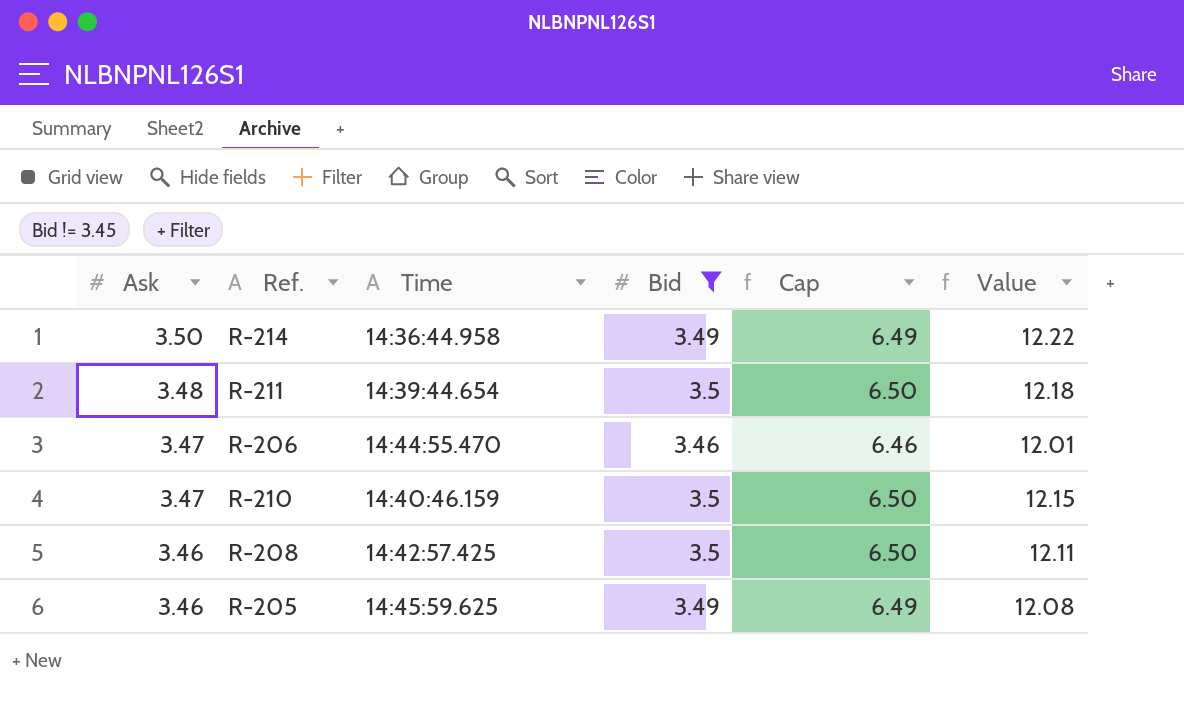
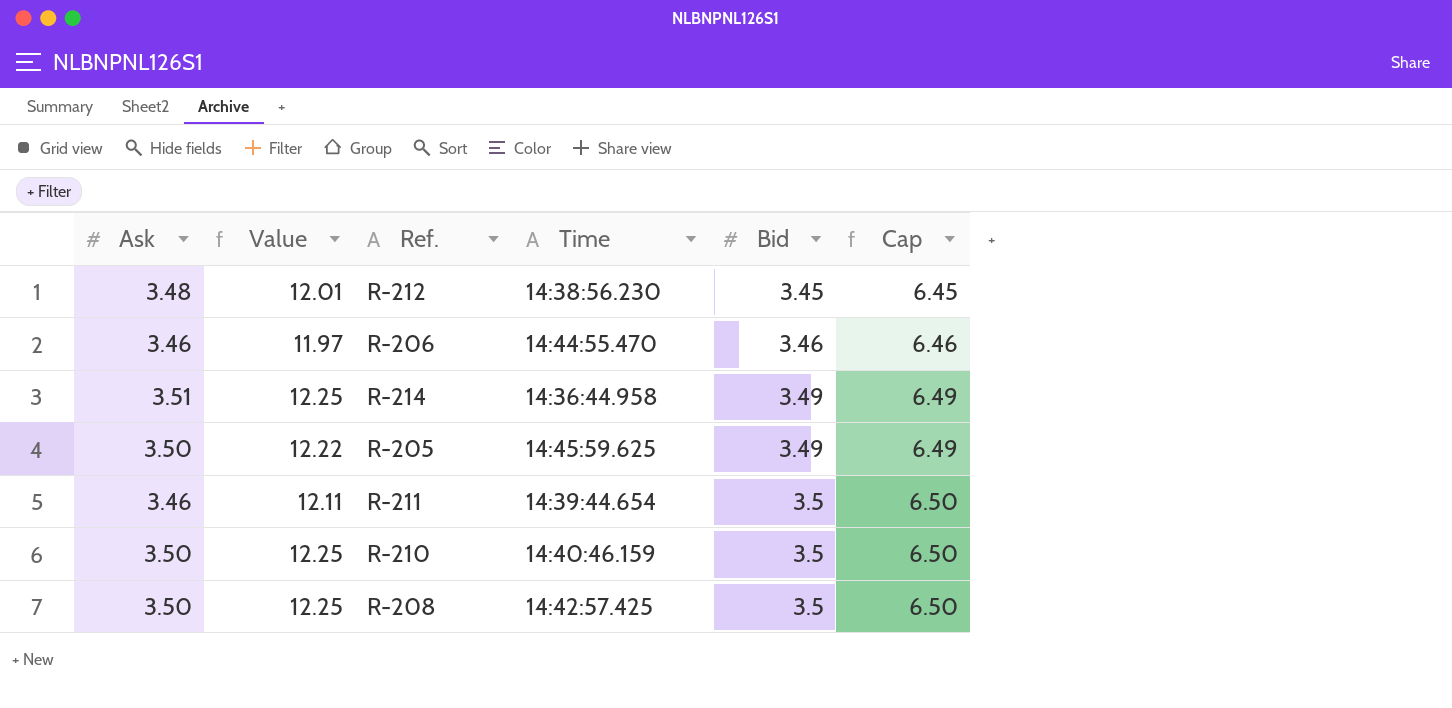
filter: Bid != 3.45 -> none
row order: Ask descending -> Bid ascending
column Value | position: 6 -> 2
R-206 | Ask: 3.47 -> 3.46
R-206 | Value: 12.01 -> 11.97
R-214 | Ask: 3.50 -> 3.51
R-214 | Value: 12.22 -> 12.25
R-205 | Ask: 3.46 -> 3.50
R-205 | Value: 12.08 -> 12.22
R-211 | Ask: 3.48 -> 3.46
R-211 | Value: 12.18 -> 12.11
R-210 | Ask: 3.47 -> 3.50
R-210 | Value: 12.15 -> 12.25
R-208 | Ask: 3.46 -> 3.50
R-208 | Value: 12.11 -> 12.25

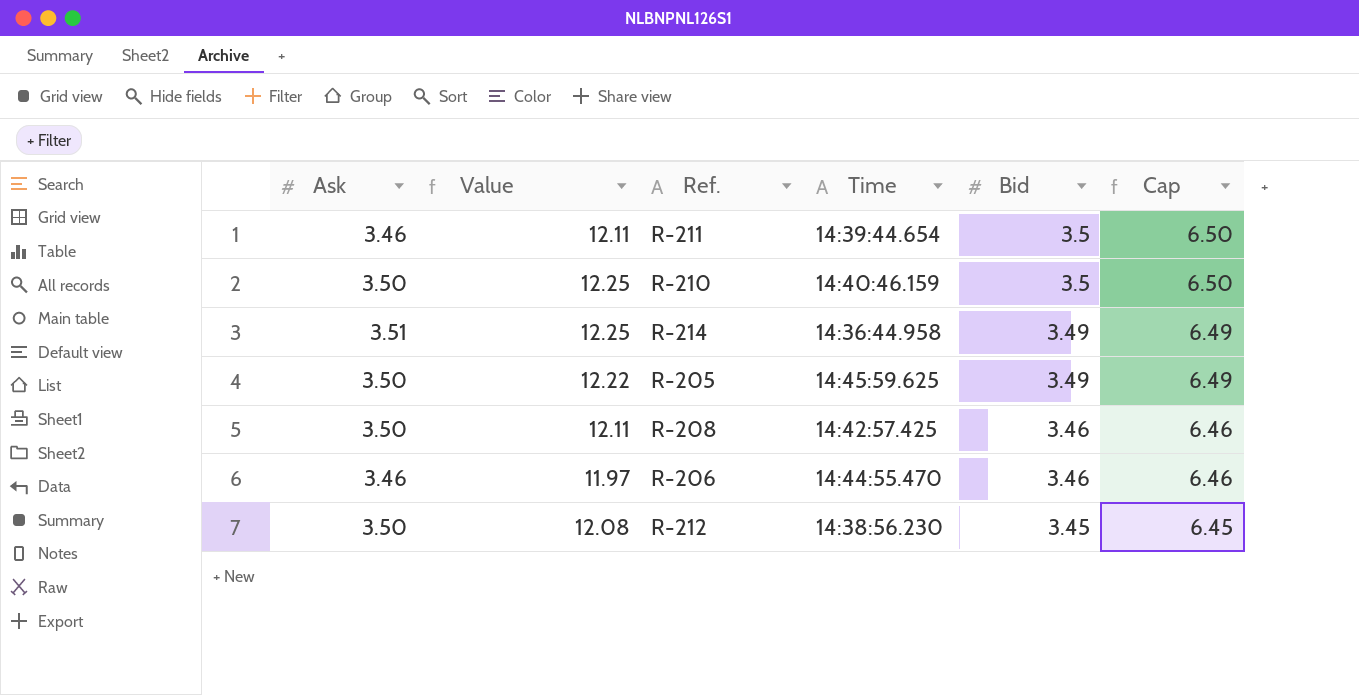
row order: Bid ascending -> Bid descending
R-208 | Value: 12.25 -> 12.11
R-208 | Bid: 3.5 -> 3.46
R-208 | Cap: 6.50 -> 6.46
R-212 | Ask: 3.48 -> 3.50
R-212 | Value: 12.01 -> 12.08

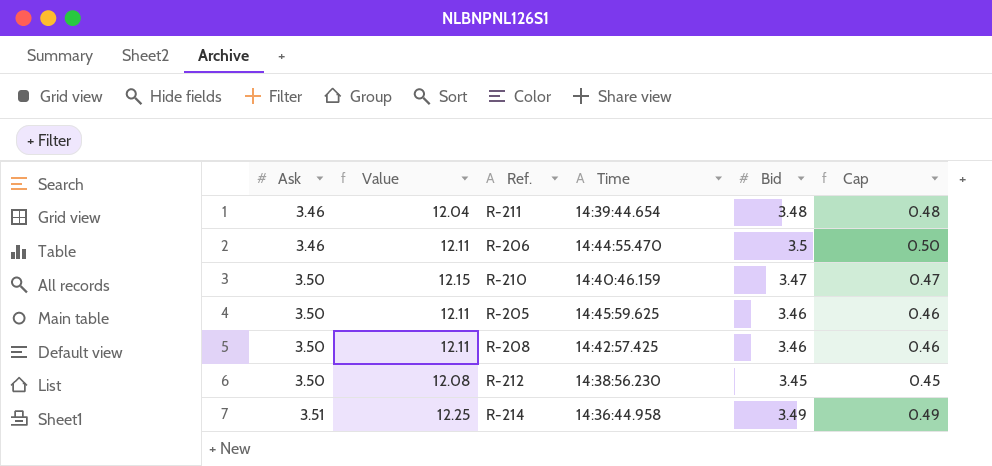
row order: Bid descending -> Ask ascending
column Cap | formula: [Bid] + 3 -> [Bid] - 3
R-211 | Value: 12.11 -> 12.04
R-211 | Bid: 3.5 -> 3.48
R-206 | Value: 11.97 -> 12.11
R-206 | Bid: 3.46 -> 3.5
R-210 | Value: 12.25 -> 12.15
R-210 | Bid: 3.5 -> 3.47
R-205 | Value: 12.22 -> 12.11
R-205 | Bid: 3.49 -> 3.46

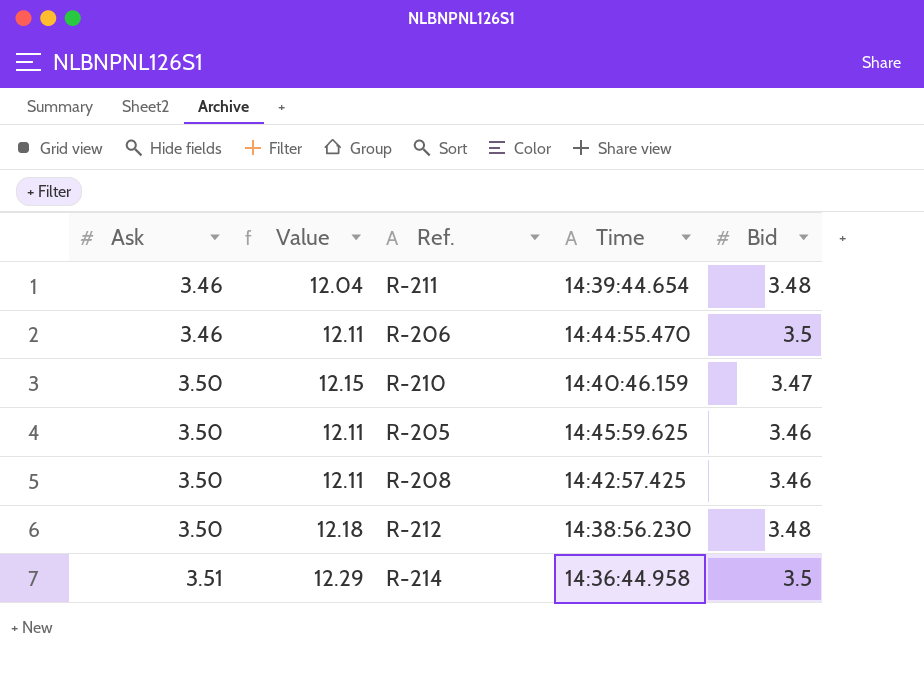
column Cap | formula: [Bid] - 3 -> none
R-212 | Value: 12.08 -> 12.18
R-212 | Bid: 3.45 -> 3.48
R-214 | Value: 12.25 -> 12.29
R-214 | Bid: 3.49 -> 3.5

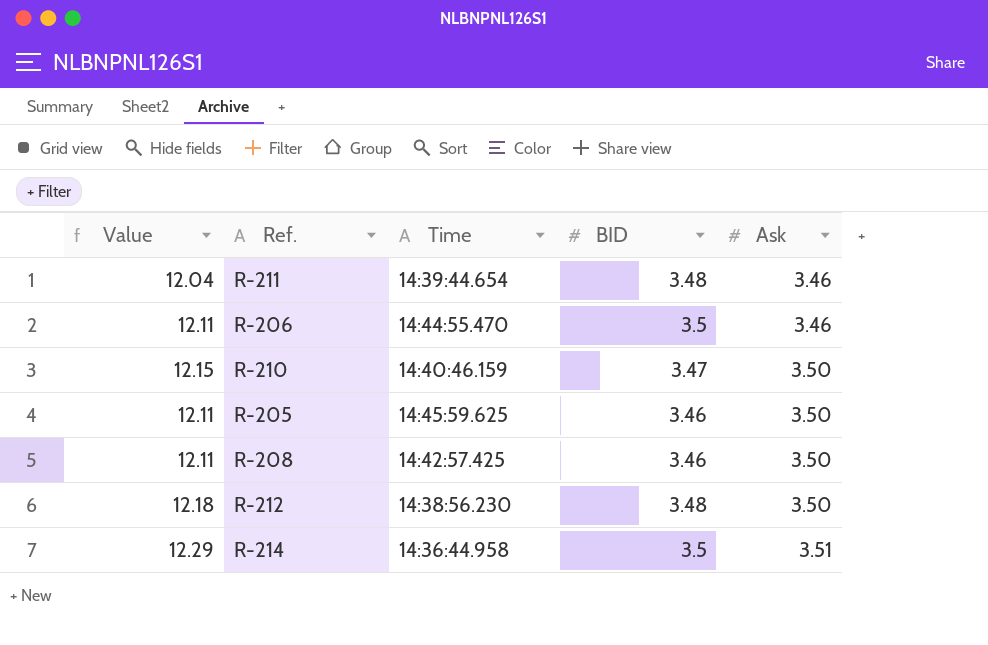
column name: Bid -> BID
column Ask | position: 1 -> 5

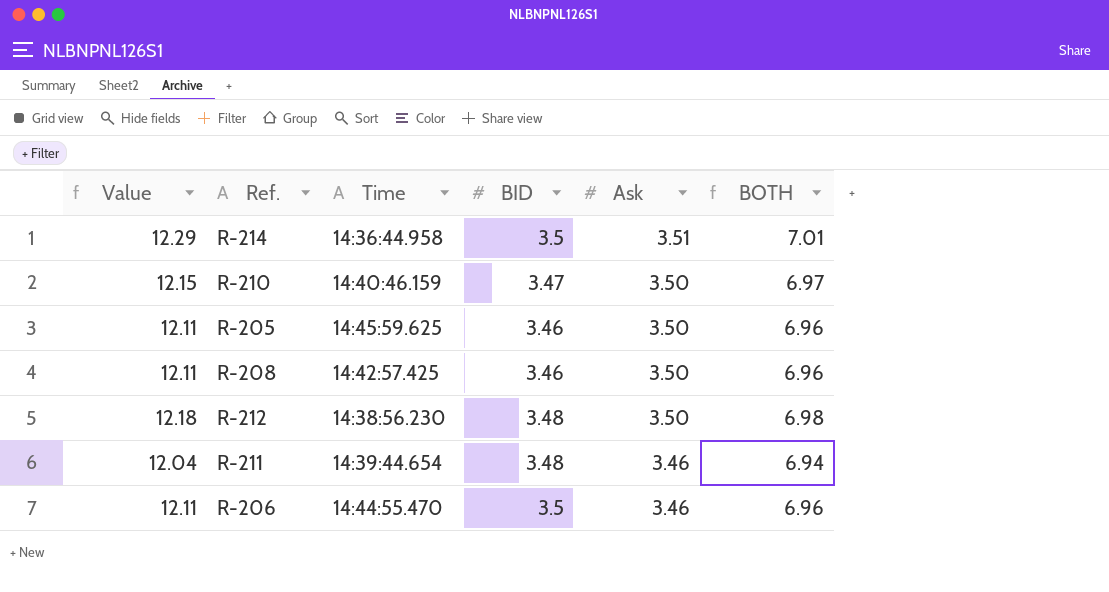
row order: Ask ascending -> Ask descending
column BOTH | formula: none -> [BID] + [Ask]

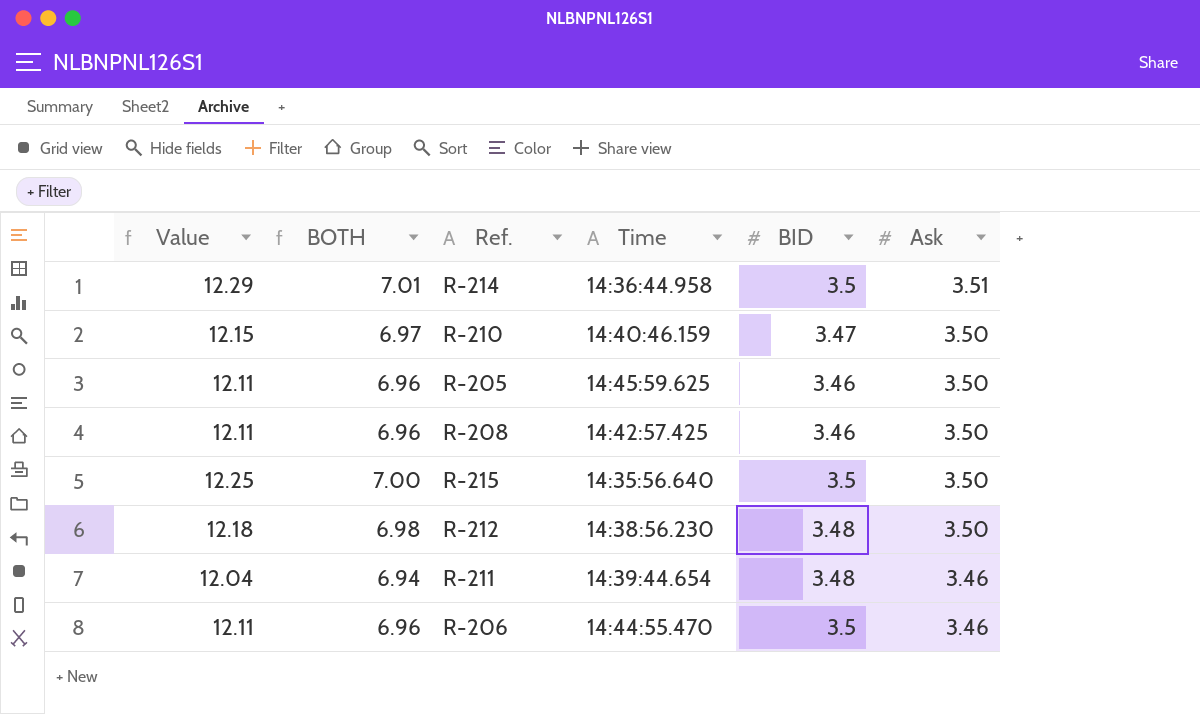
column BOTH | position: 6 -> 2
row R-215: none -> 12.25 | 7.00 | 14:35:56.640 | 3.5 | 3.50

